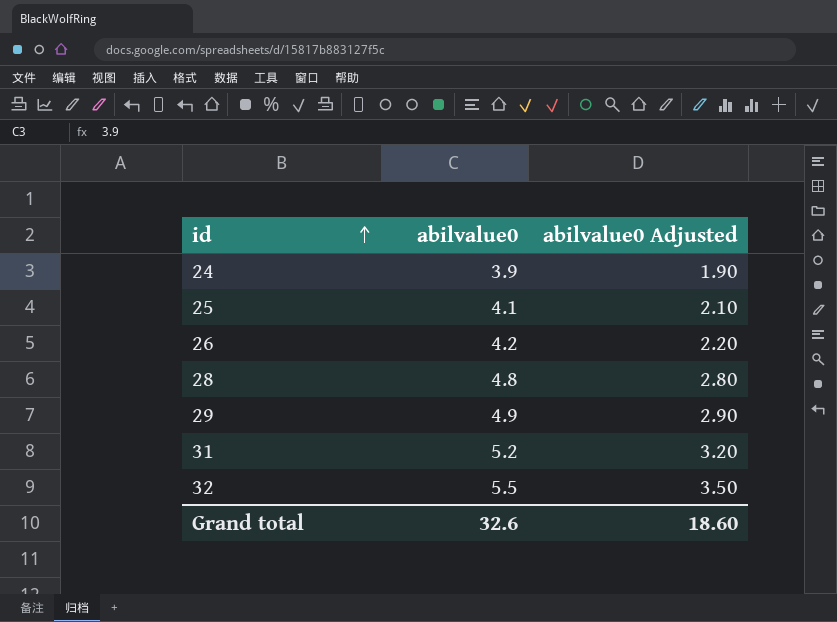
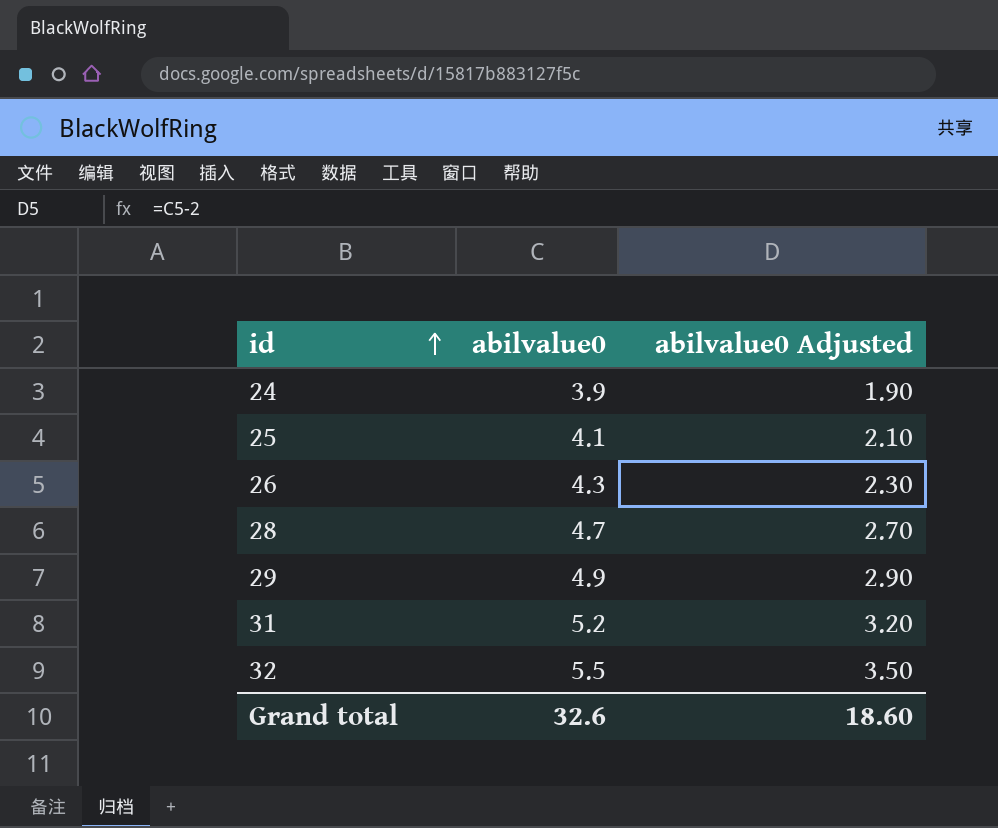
26 | abilvalue0: 4.2 -> 4.3
26 | abilvalue0 Adjusted: 2.20 -> 2.30
28 | abilvalue0: 4.8 -> 4.7
28 | abilvalue0 Adjusted: 2.80 -> 2.70

